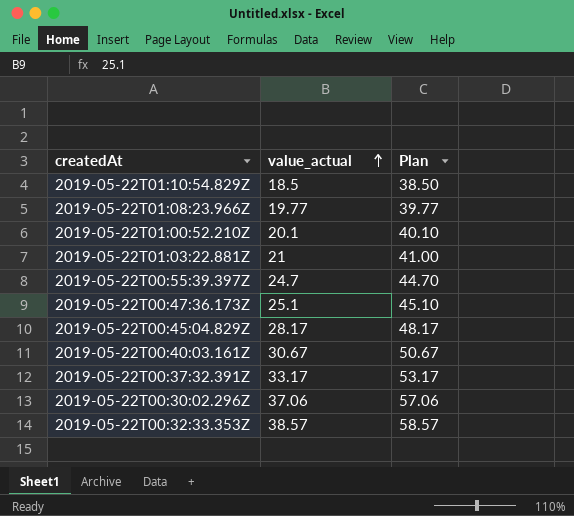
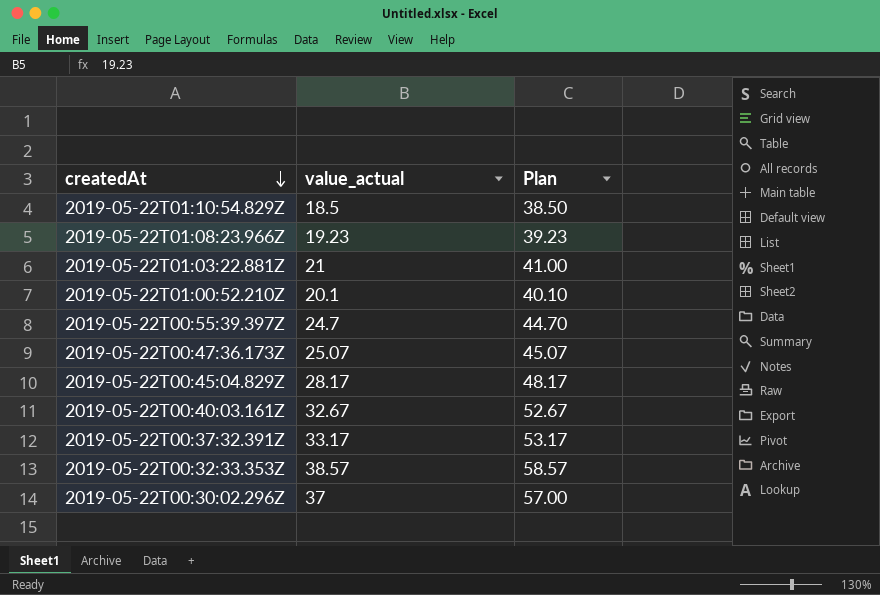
row order: value_actual ascending -> createdAt descending
2019-05-22T01:08:23.966Z | value_actual: 19.77 -> 19.23
2019-05-22T01:08:23.966Z | Plan: 39.77 -> 39.23
2019-05-22T00:47:36.173Z | value_actual: 25.1 -> 25.07
2019-05-22T00:47:36.173Z | Plan: 45.10 -> 45.07
2019-05-22T00:40:03.161Z | value_actual: 30.67 -> 32.67
2019-05-22T00:40:03.161Z | Plan: 50.67 -> 52.67
2019-05-22T00:30:02.296Z | value_actual: 37.06 -> 37
2019-05-22T00:30:02.296Z | Plan: 57.06 -> 57.00

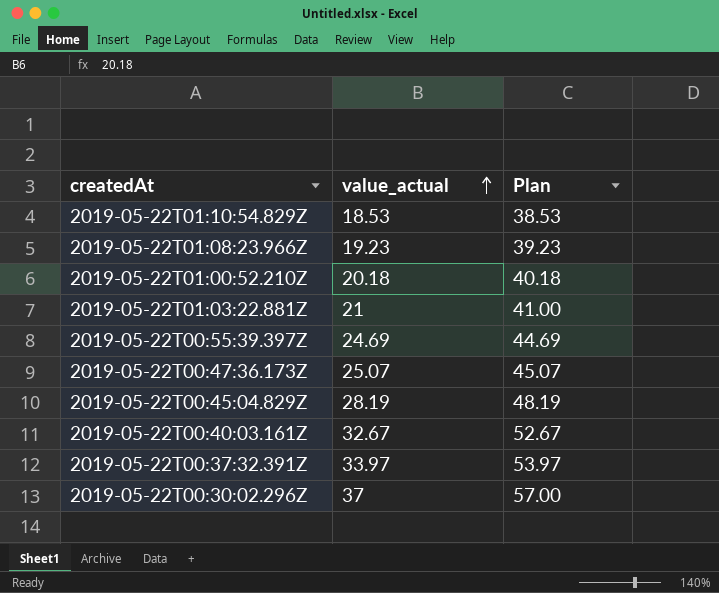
row order: createdAt descending -> value_actual ascending
row 2019-05-22T00:32:33.353Z: 38.57 | 58.57 -> none
2019-05-22T01:10:54.829Z | value_actual: 18.5 -> 18.53
2019-05-22T01:10:54.829Z | Plan: 38.50 -> 38.53
2019-05-22T01:00:52.210Z | value_actual: 20.1 -> 20.18
2019-05-22T01:00:52.210Z | Plan: 40.10 -> 40.18
2019-05-22T00:55:39.397Z | value_actual: 24.7 -> 24.69
2019-05-22T00:55:39.397Z | Plan: 44.70 -> 44.69
2019-05-22T00:45:04.829Z | value_actual: 28.17 -> 28.19
2019-05-22T00:45:04.829Z | Plan: 48.17 -> 48.19
2019-05-22T00:37:32.391Z | value_actual: 33.17 -> 33.97
2019-05-22T00:37:32.391Z | Plan: 53.17 -> 53.97

